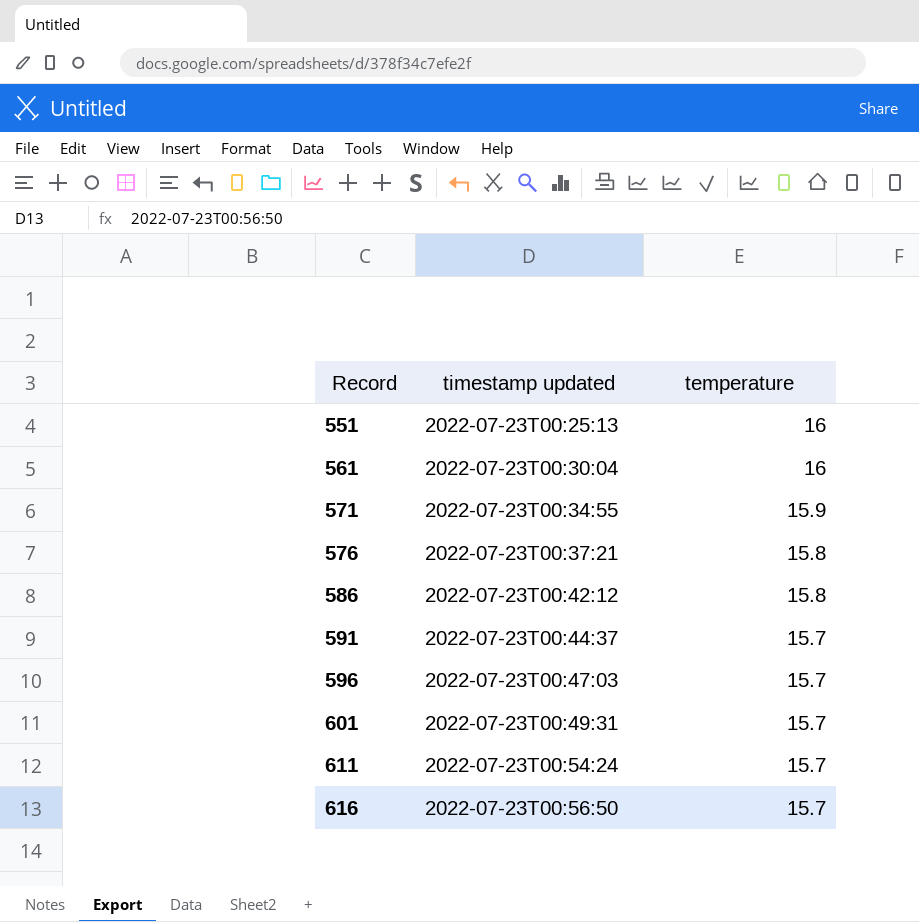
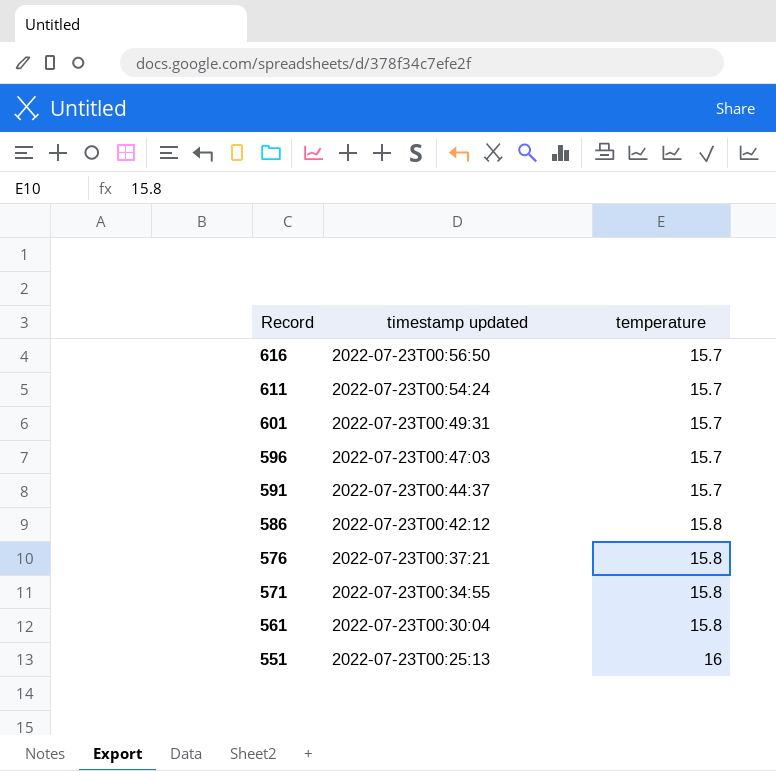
row order: Record ascending -> Record descending
571 | temperature: 15.9 -> 15.8
561 | temperature: 16 -> 15.8

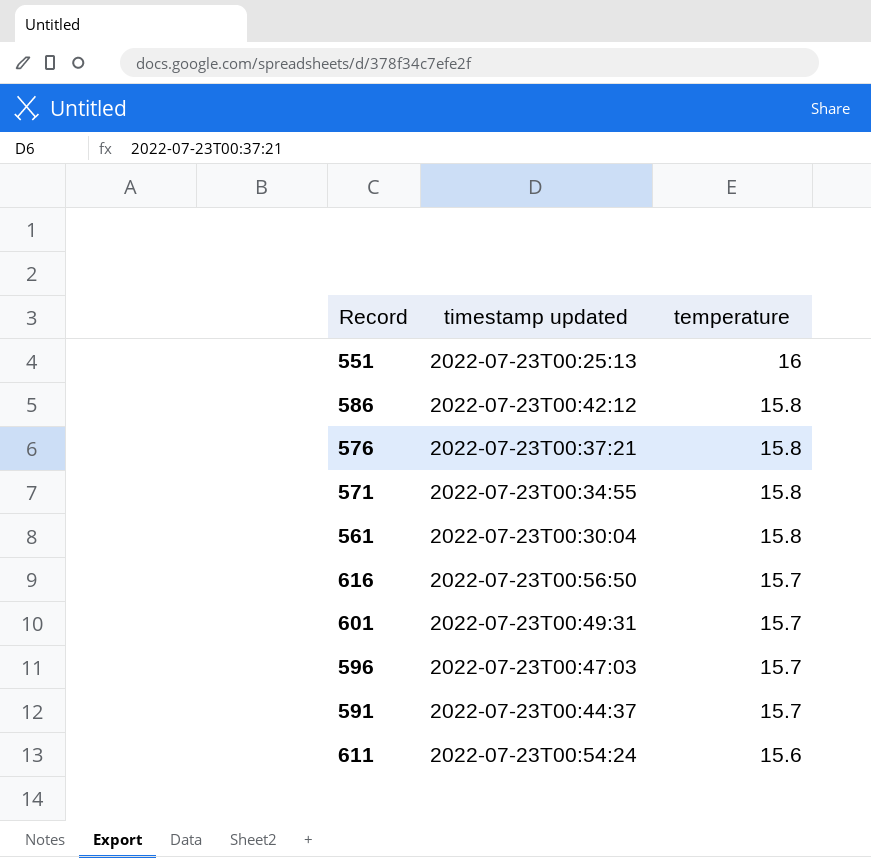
row order: Record descending -> temperature descending
611 | temperature: 15.7 -> 15.6

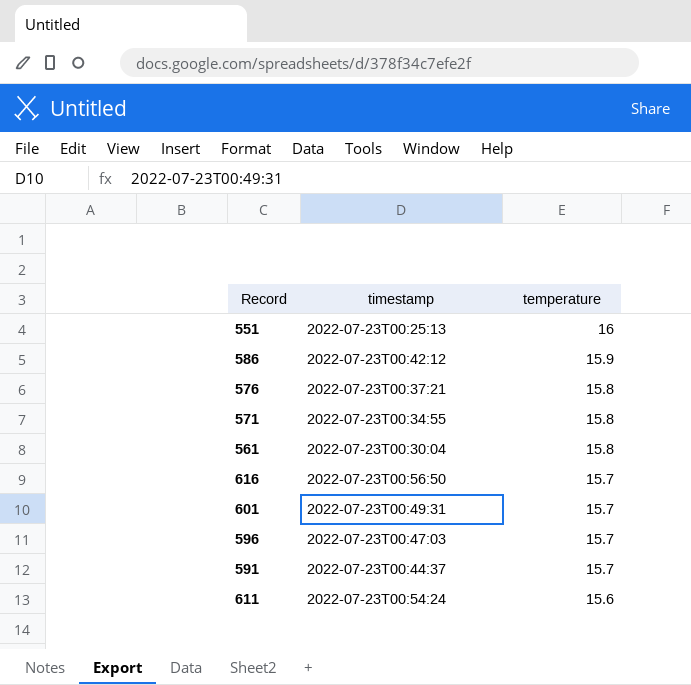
column name: timestamp updated -> timestamp
586 | temperature: 15.8 -> 15.9

